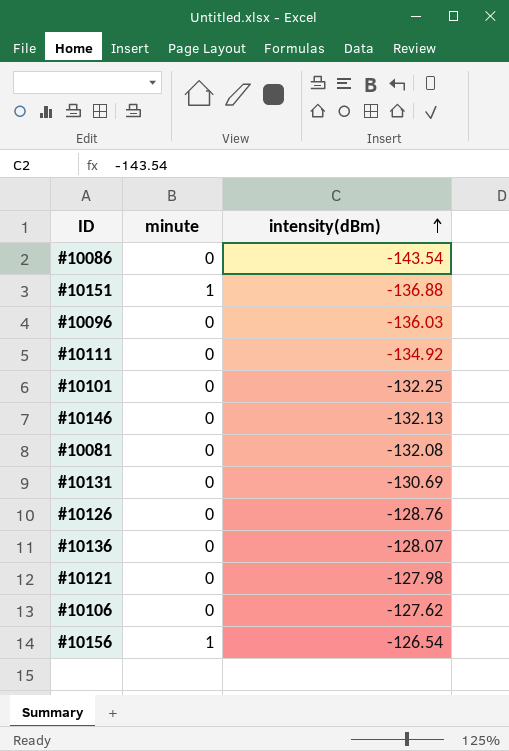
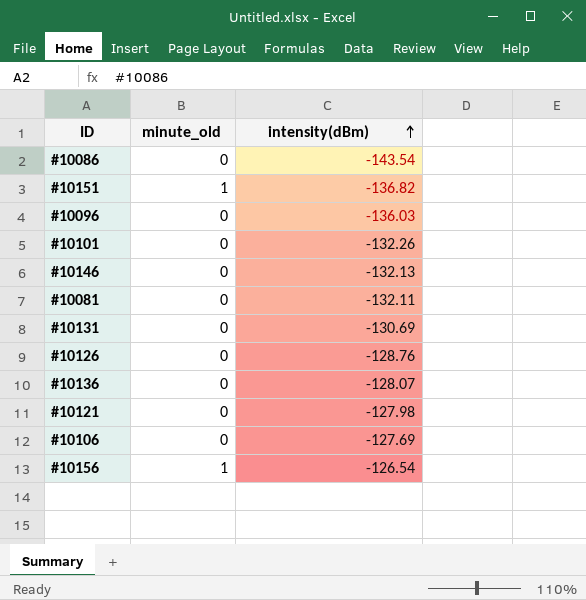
column name: minute -> minute_old
row #10111: 0 | -134.92 -> none
#10151 | intensity(dBm): -136.88 -> -136.82
#10101 | intensity(dBm): -132.25 -> -132.26
#10081 | intensity(dBm): -132.08 -> -132.11
#10106 | intensity(dBm): -127.62 -> -127.69

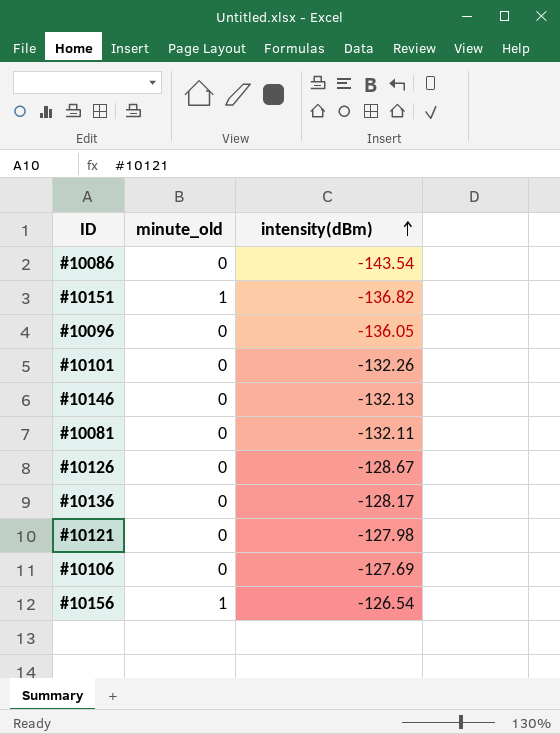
row #10131: 0 | -130.69 -> none
#10096 | intensity(dBm): -136.03 -> -136.05
#10126 | intensity(dBm): -128.76 -> -128.67
#10136 | intensity(dBm): -128.07 -> -128.17

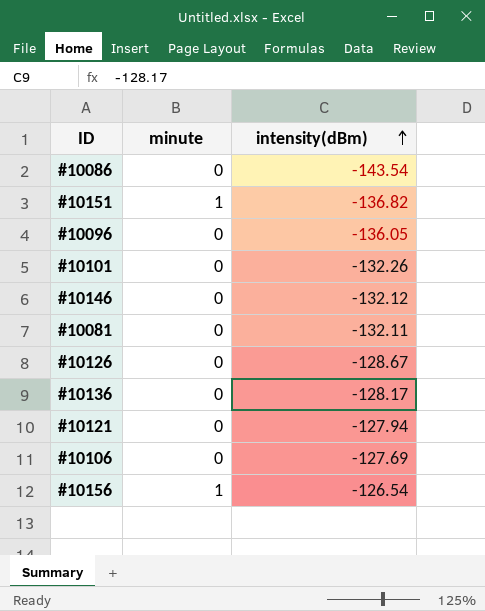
column name: minute_old -> minute
#10146 | intensity(dBm): -132.13 -> -132.12
#10121 | intensity(dBm): -127.98 -> -127.94

